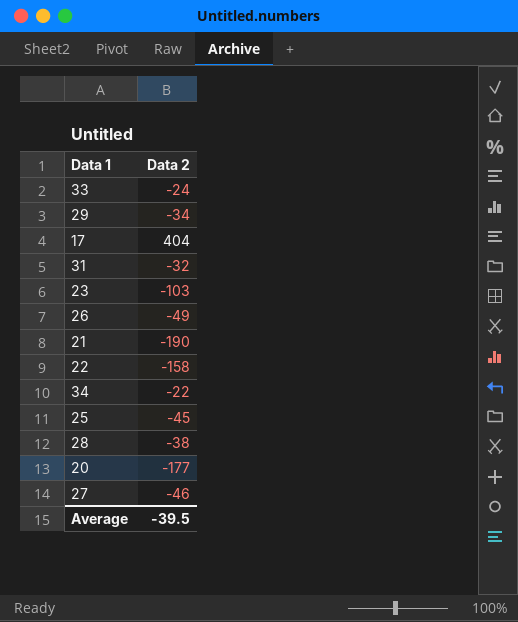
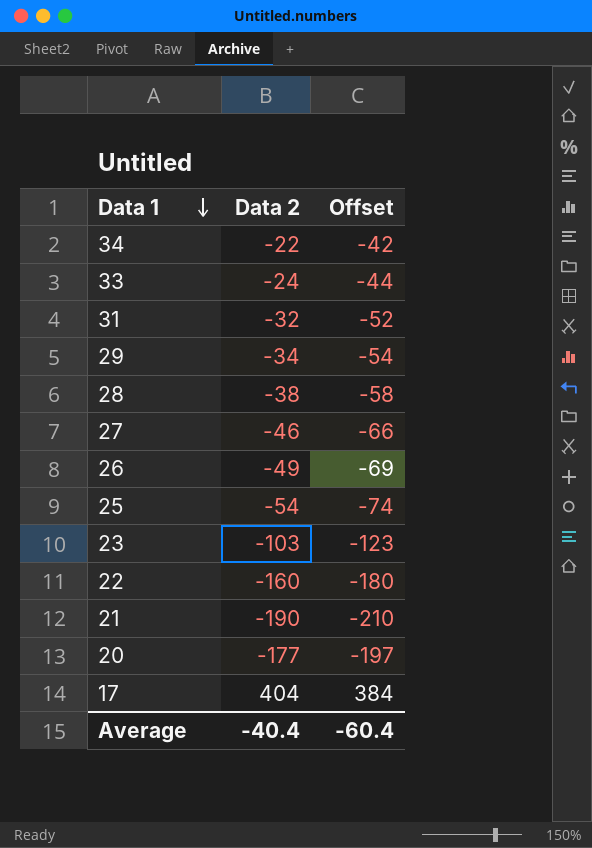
row order: none -> Data 1 descending
column Offset | formula: none -> [Data 2] - 20
25 | Data 2: -45 -> -54
22 | Data 2: -158 -> -160
Average | Data 2: -39.5 -> -40.4

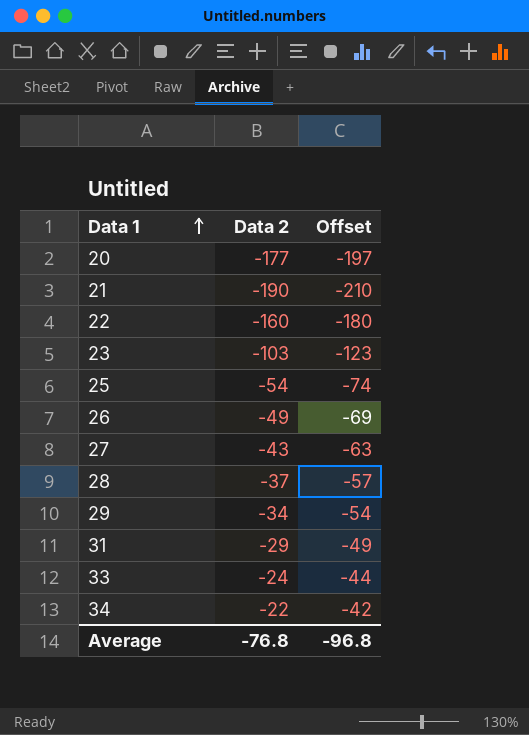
row order: Data 1 descending -> Data 1 ascending
row 17: 404 | 384 -> none
27 | Data 2: -46 -> -43
27 | Offset: -66 -> -63
28 | Data 2: -38 -> -37
28 | Offset: -58 -> -57
31 | Data 2: -32 -> -29
31 | Offset: -52 -> -49
Average | Data 2: -40.4 -> -76.8
Average | Offset: -60.4 -> -96.8

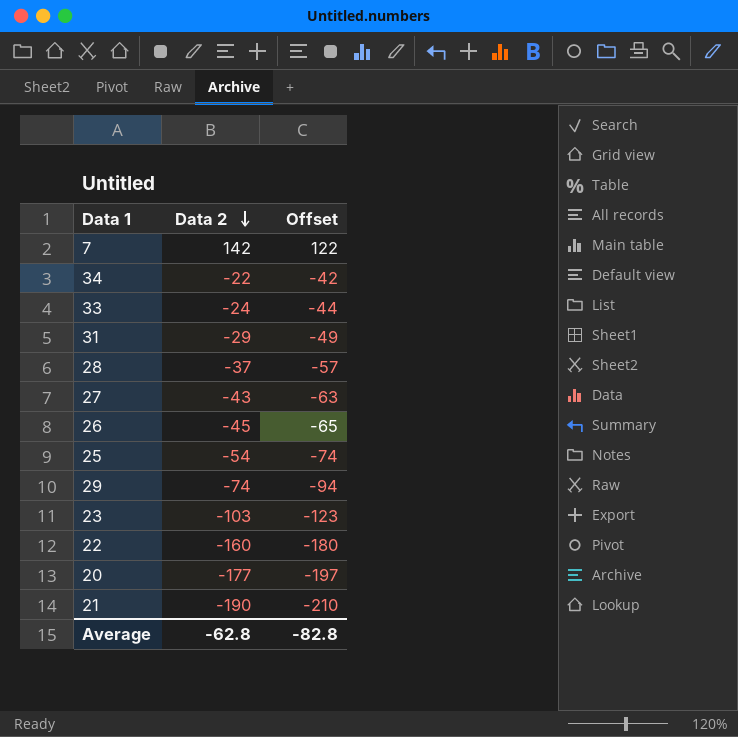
row order: Data 1 ascending -> Data 2 descending
row 7: none -> 142 | 122
26 | Data 2: -49 -> -45
26 | Offset: -69 -> -65
29 | Data 2: -34 -> -74
29 | Offset: -54 -> -94
Average | Data 2: -76.8 -> -62.8
Average | Offset: -96.8 -> -82.8

